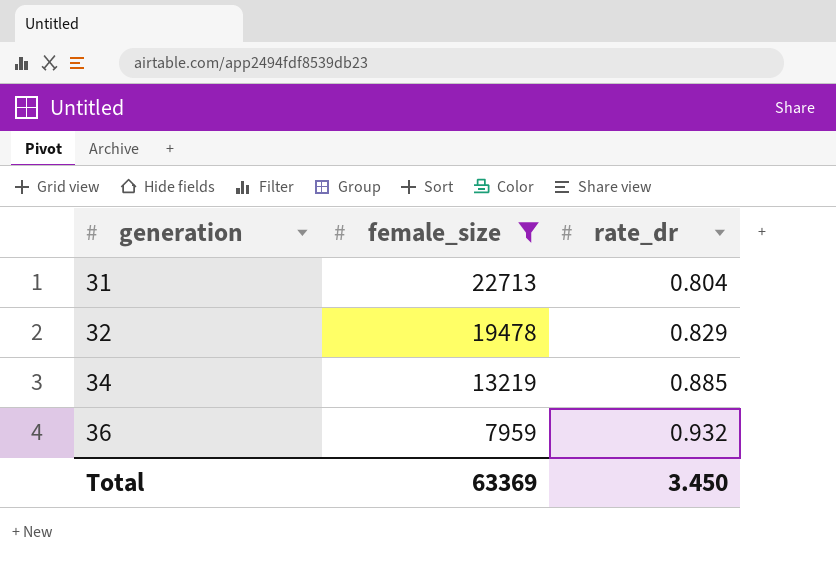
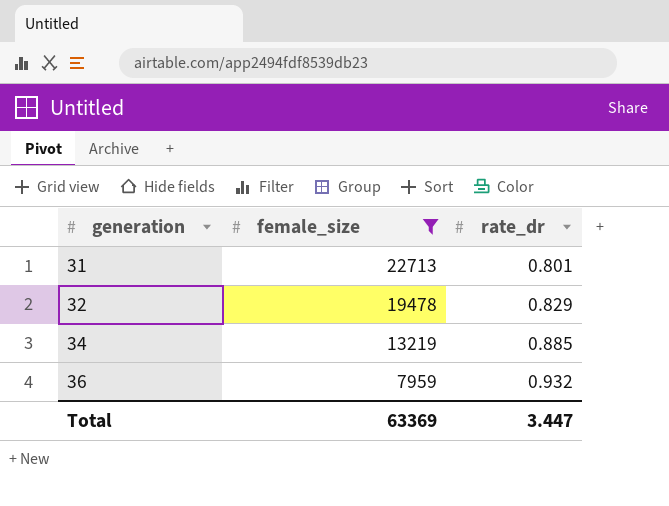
31 | rate_dr: 0.804 -> 0.801
Total | rate_dr: 3.450 -> 3.447

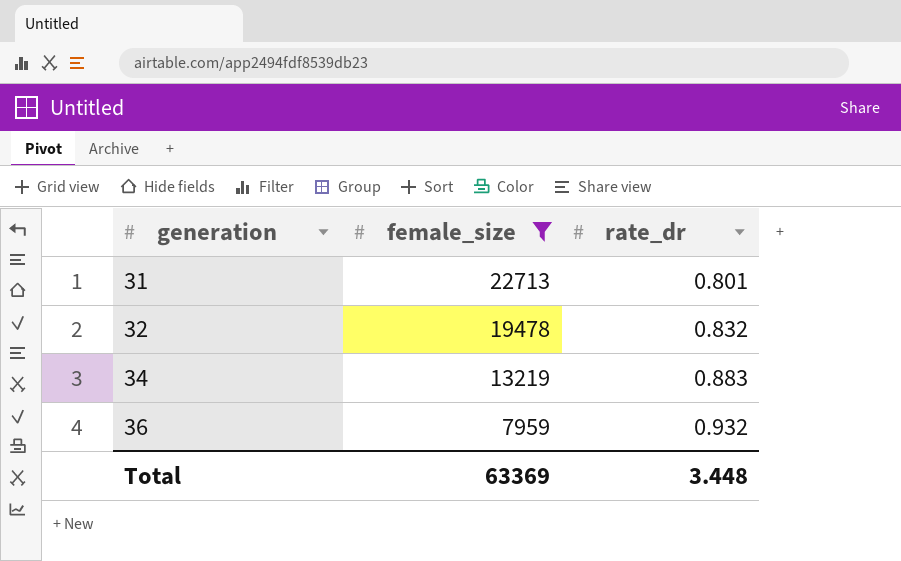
32 | rate_dr: 0.829 -> 0.832
34 | rate_dr: 0.885 -> 0.883
Total | rate_dr: 3.447 -> 3.448

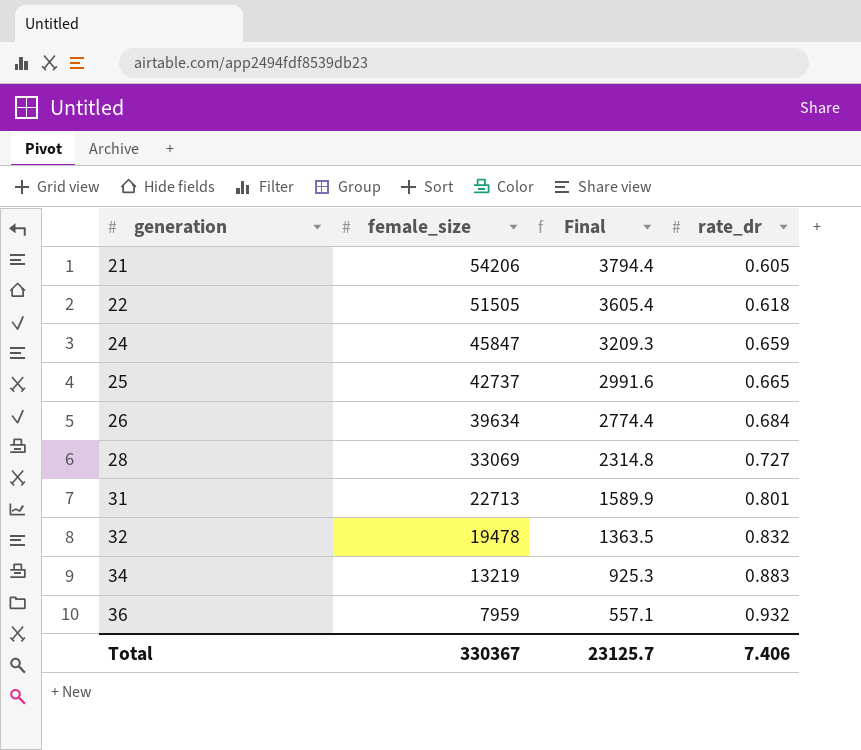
filter: female_size <= 22713 -> none
column Final | formula: none -> [female_size] * 0.07
Total | female_size: 63369 -> 330367
Total | rate_dr: 3.448 -> 7.406

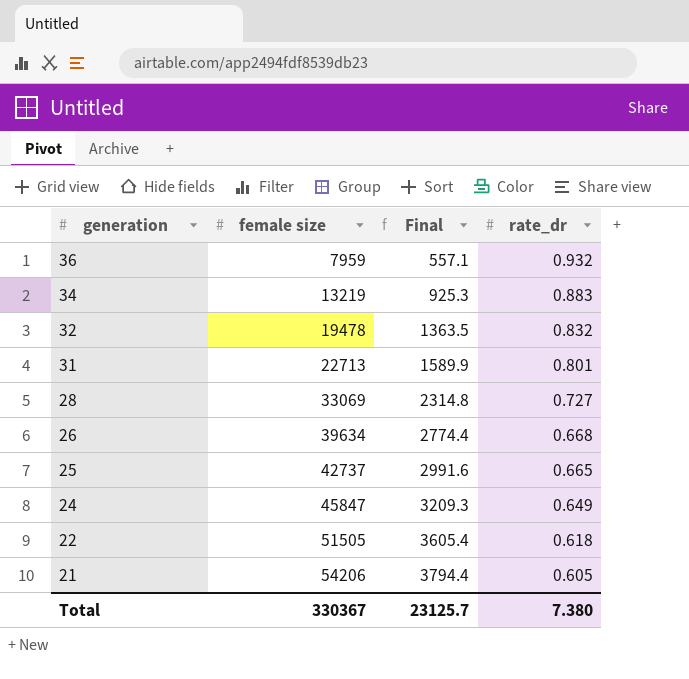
row order: generation ascending -> generation descending
column name: female_size -> female size
26 | rate_dr: 0.684 -> 0.668
24 | rate_dr: 0.659 -> 0.649
Total | rate_dr: 7.406 -> 7.380

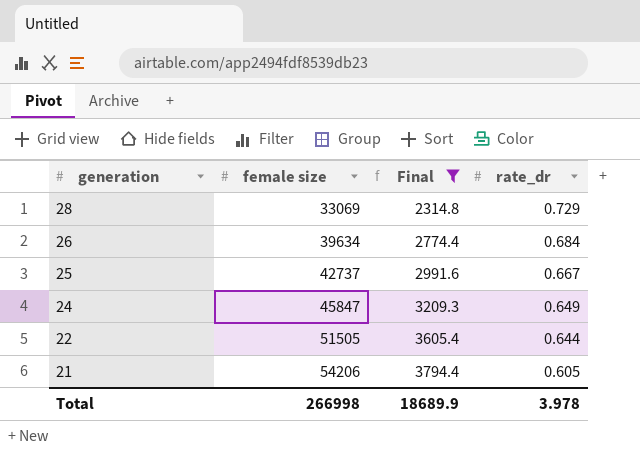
filter: none -> Final >= 2314.8
28 | rate_dr: 0.727 -> 0.729
26 | rate_dr: 0.668 -> 0.684
25 | rate_dr: 0.665 -> 0.667
22 | rate_dr: 0.618 -> 0.644
Total | female size: 330367 -> 266998
Total | Final: 23125.7 -> 18689.9
Total | rate_dr: 7.380 -> 3.978

